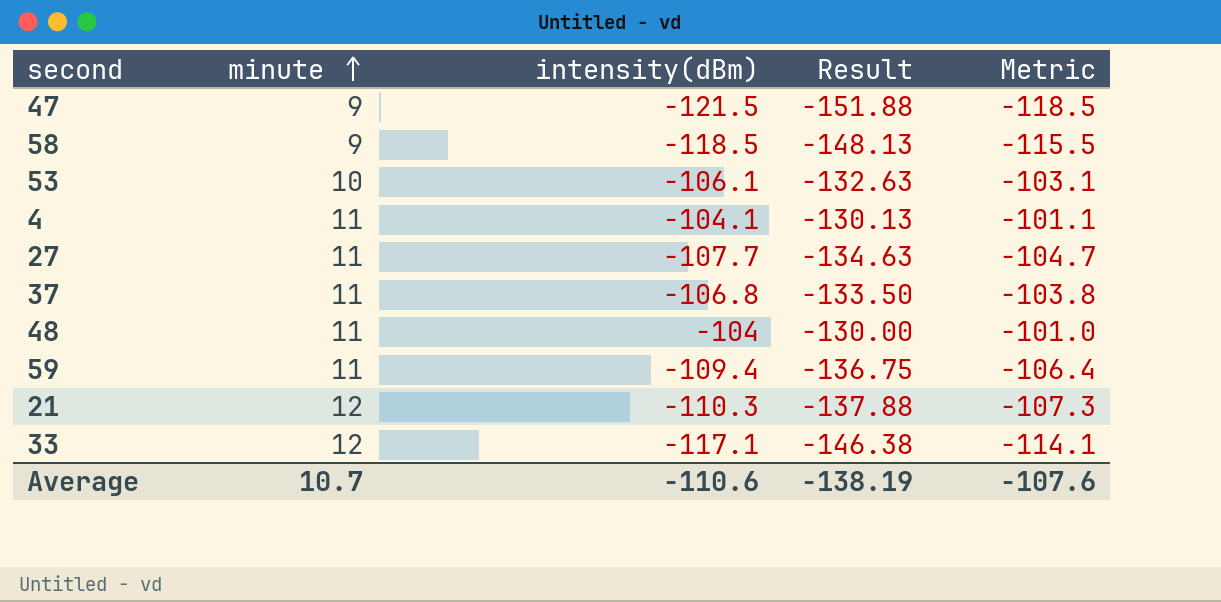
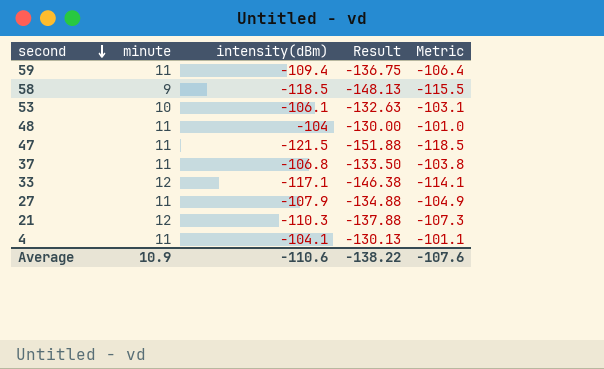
row order: minute ascending -> second descending
47 | minute: 9 -> 11
27 | intensity(dBm): -107.7 -> -107.9
27 | Result: -134.63 -> -134.88
27 | Metric: -104.7 -> -104.9
Average | minute: 10.7 -> 10.9
Average | Result: -138.19 -> -138.22

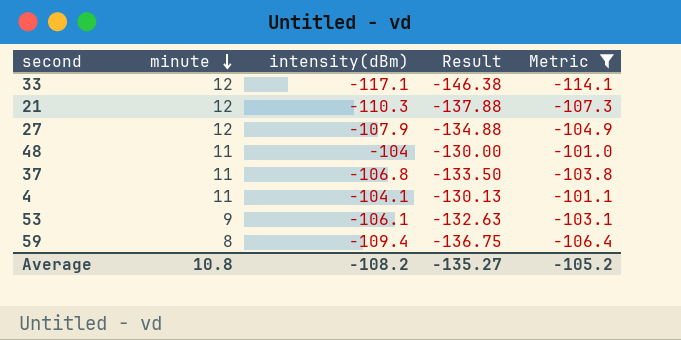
filter: none -> Metric >= -114.1
row order: second descending -> minute descending
27 | minute: 11 -> 12
53 | minute: 10 -> 9
59 | minute: 11 -> 8
Average | minute: 10.9 -> 10.8
Average | intensity(dBm): -110.6 -> -108.2
Average | Result: -138.22 -> -135.27
Average | Metric: -107.6 -> -105.2

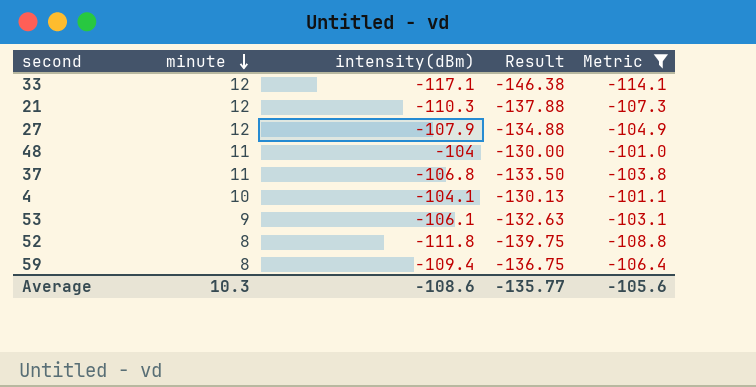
4 | minute: 11 -> 10
row 52: none -> 8 | -111.8 | -139.75 | -108.8
Average | minute: 10.8 -> 10.3
Average | intensity(dBm): -108.2 -> -108.6
Average | Result: -135.27 -> -135.77
Average | Metric: -105.2 -> -105.6

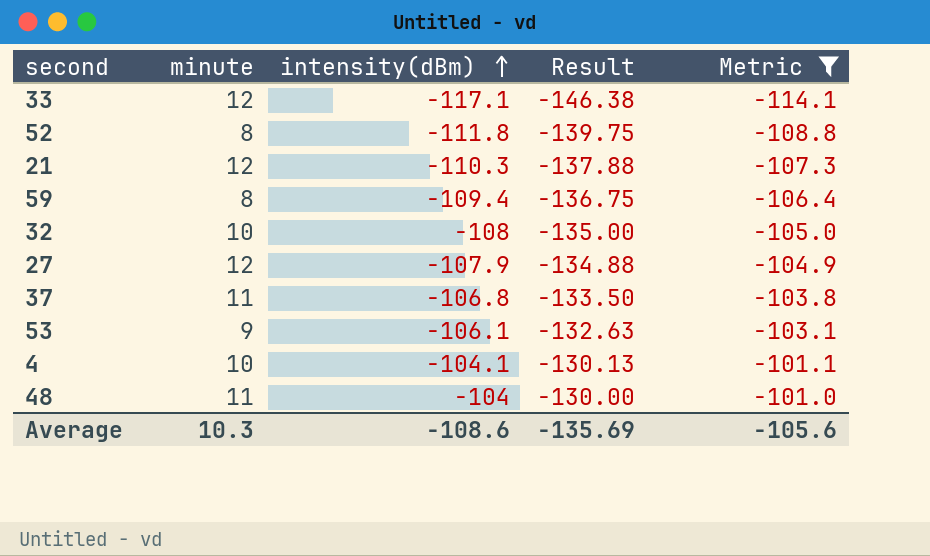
row order: minute descending -> intensity(dBm) ascending
row 32: none -> 10 | -108 | -135.00 | -105.0
Average | Result: -135.77 -> -135.69

